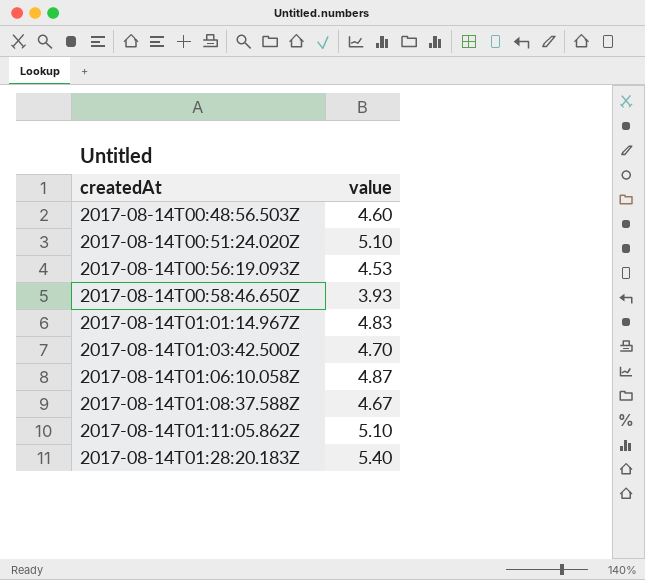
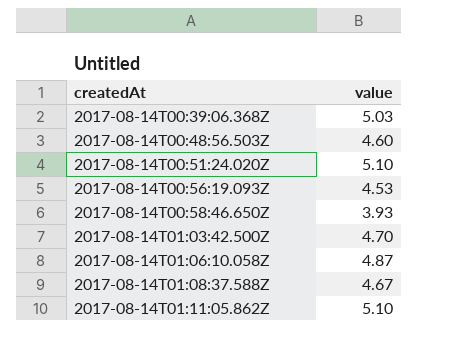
row 2017-08-14T01:01:14.967Z: 4.83 -> none
row 2017-08-14T01:28:20.183Z: 5.40 -> none
row 2017-08-14T00:39:06.368Z: none -> 5.03

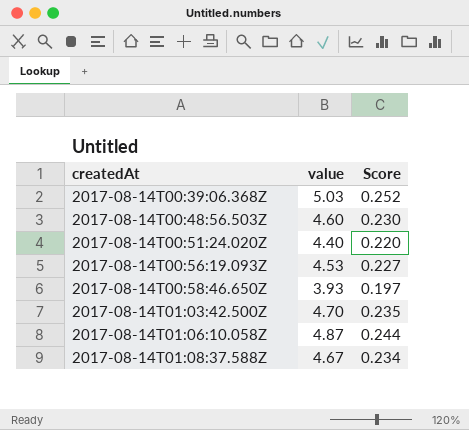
column Score | formula: none -> [value] * 0.05
row 2017-08-14T01:11:05.862Z: 5.10 -> none
2017-08-14T00:51:24.020Z | value: 5.10 -> 4.40

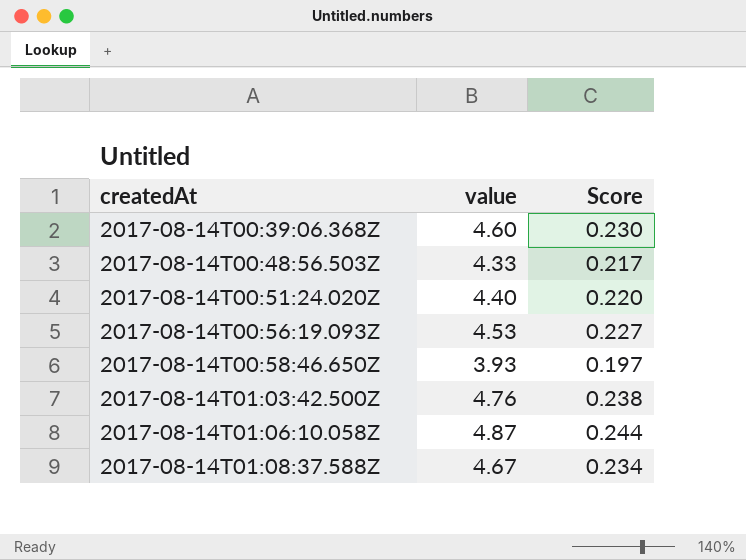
2017-08-14T00:39:06.368Z | value: 5.03 -> 4.60
2017-08-14T00:39:06.368Z | Score: 0.252 -> 0.230
2017-08-14T00:48:56.503Z | value: 4.60 -> 4.33
2017-08-14T00:48:56.503Z | Score: 0.230 -> 0.217
2017-08-14T01:03:42.500Z | value: 4.70 -> 4.76
2017-08-14T01:03:42.500Z | Score: 0.235 -> 0.238

